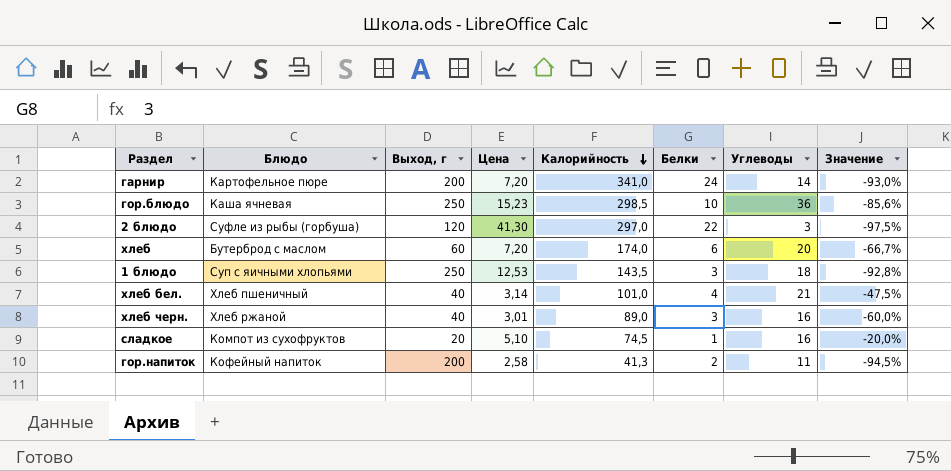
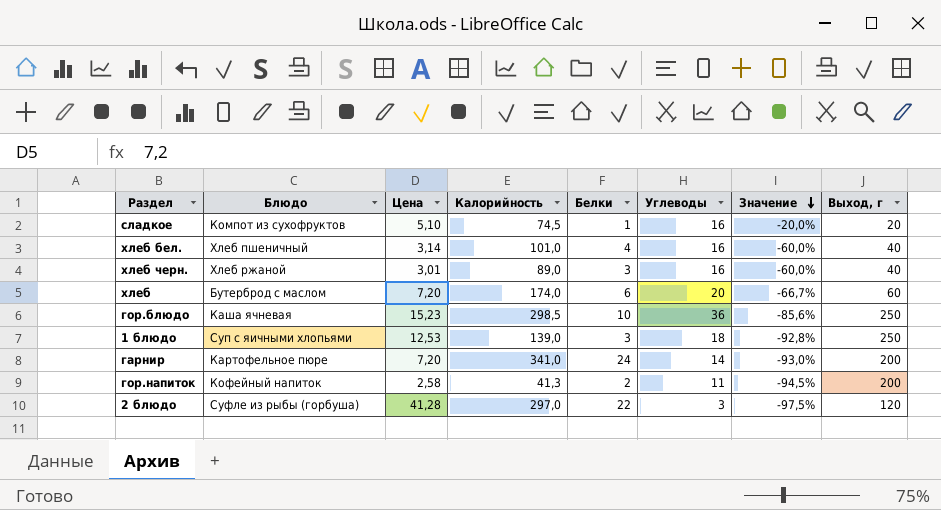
row order: Калорийность descending -> Значение descending
column Выход, г | position: 3 -> 8
хлеб бел. | Углеводы: 21 -> 16
хлеб бел. | Значение: -47,5% -> -60,0%
1 блюдо | Калорийность: 143,5 -> 139,0
2 блюдо | Цена: 41,30 -> 41,28

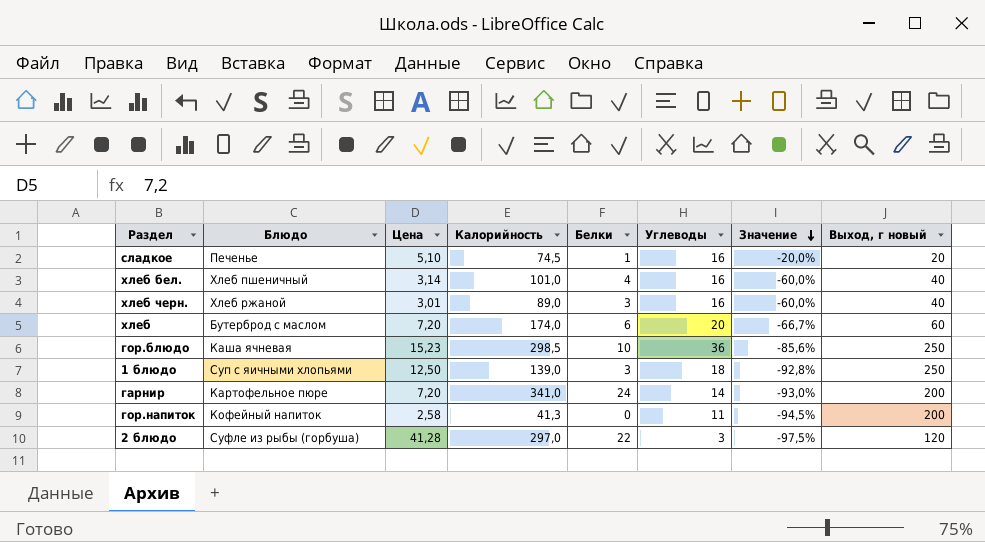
column name: Выход, г -> Выход, г новый
сладкое | Блюдо: Компот из сухофруктов -> Печенье
1 блюдо | Цена: 12,53 -> 12,50
гор.напиток | Белки: 2 -> 0

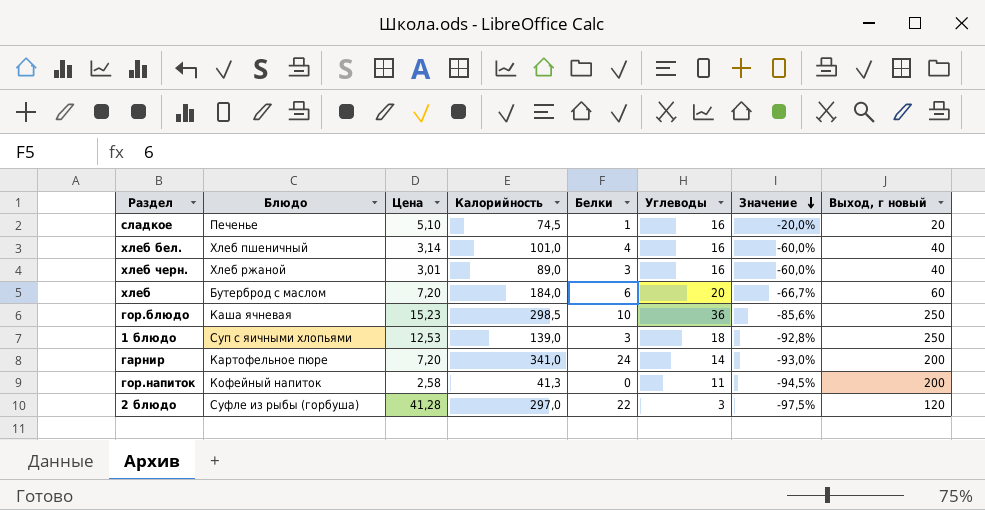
хлеб | Калорийность: 174,0 -> 184,0
1 блюдо | Цена: 12,50 -> 12,53

